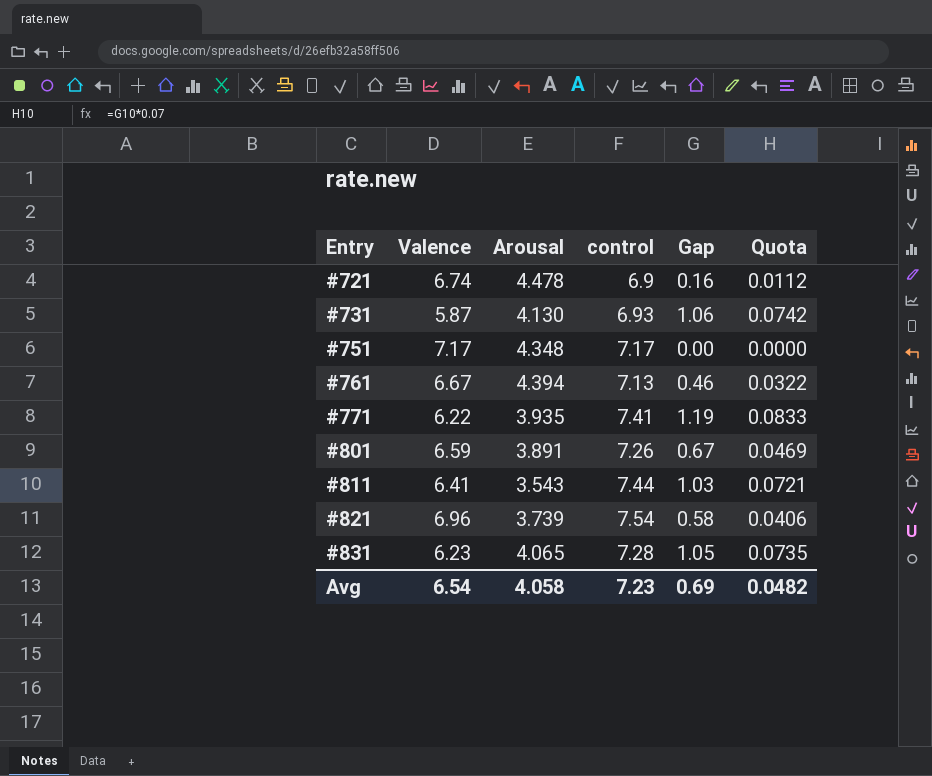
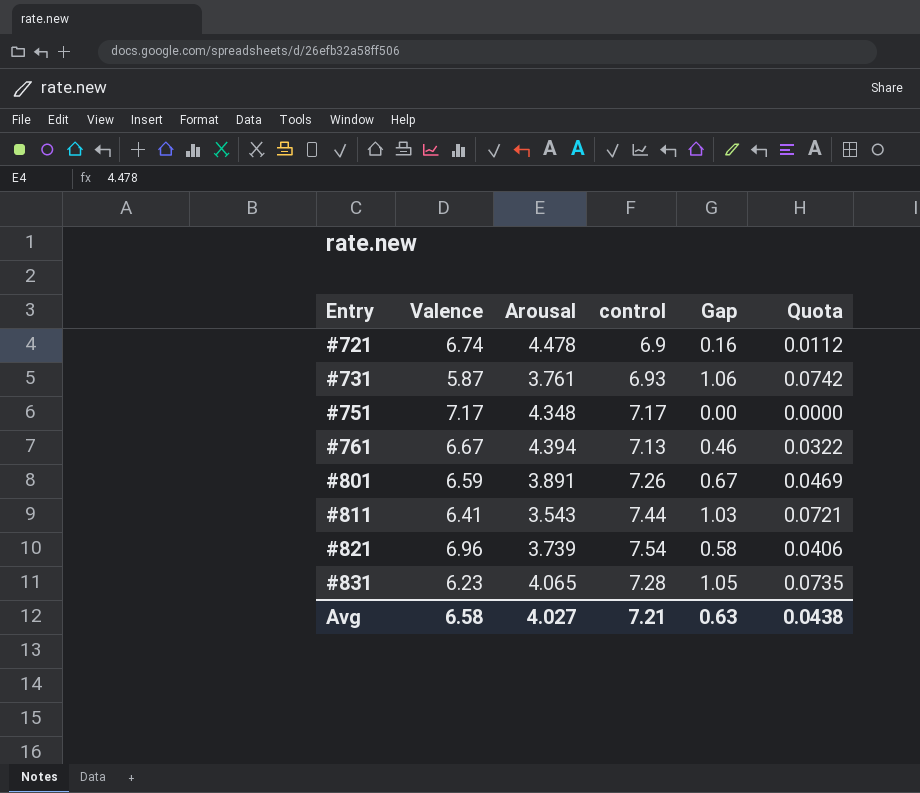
row #771: 6.22 | 3.935 | 7.41 | 1.19 | 0.0833 -> none
#731 | Arousal: 4.130 -> 3.761
Avg | Valence: 6.54 -> 6.58
Avg | Arousal: 4.058 -> 4.027
Avg | control: 7.23 -> 7.21
Avg | Gap: 0.69 -> 0.63
Avg | Quota: 0.0482 -> 0.0438

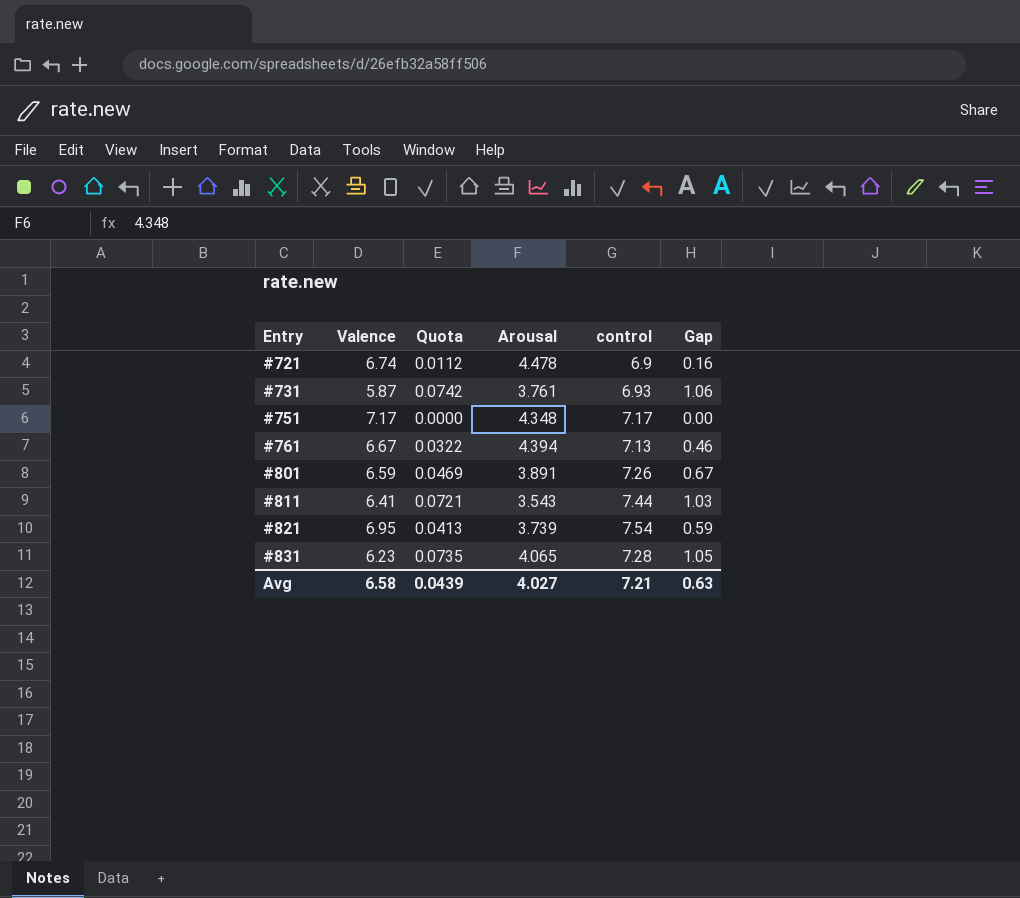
column Quota | position: 6 -> 3
#821 | Valence: 6.96 -> 6.95
#821 | Quota: 0.0406 -> 0.0413
#821 | Gap: 0.58 -> 0.59
Avg | Quota: 0.0438 -> 0.0439

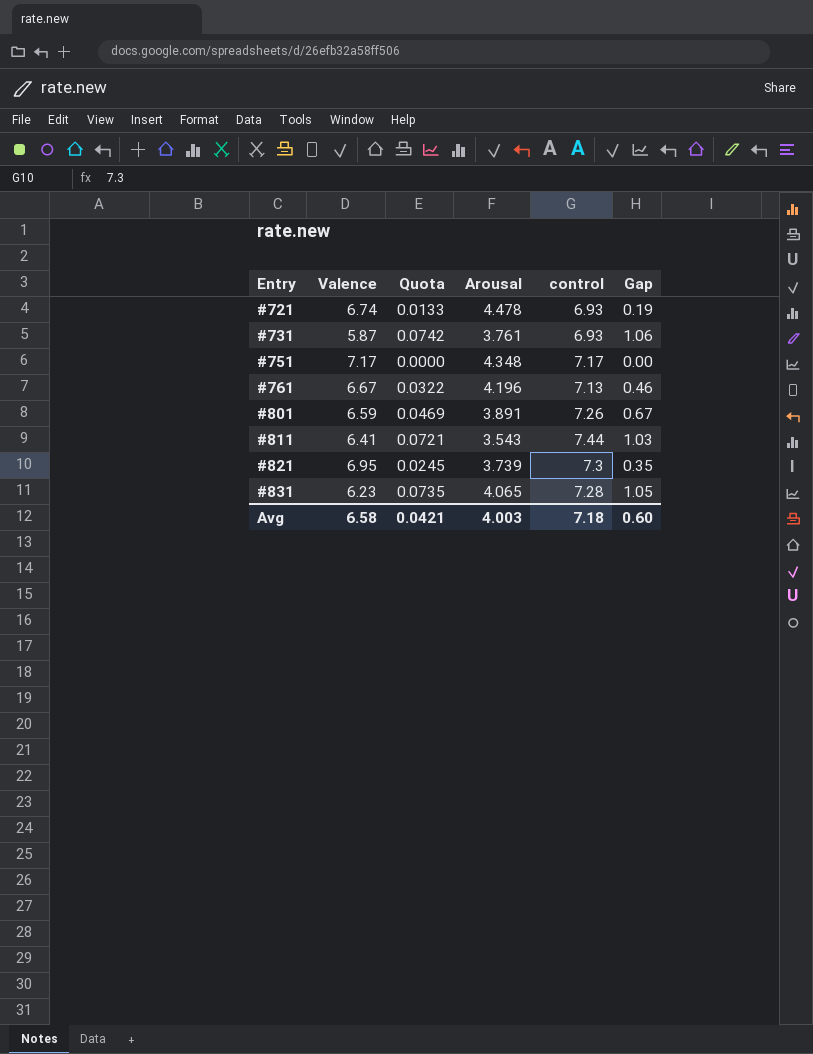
#721 | Quota: 0.0112 -> 0.0133
#721 | control: 6.9 -> 6.93
#721 | Gap: 0.16 -> 0.19
#761 | Arousal: 4.394 -> 4.196
#821 | Quota: 0.0413 -> 0.0245
#821 | control: 7.54 -> 7.3
#821 | Gap: 0.59 -> 0.35
Avg | Quota: 0.0439 -> 0.0421
Avg | Arousal: 4.027 -> 4.003
Avg | control: 7.21 -> 7.18
Avg | Gap: 0.63 -> 0.60

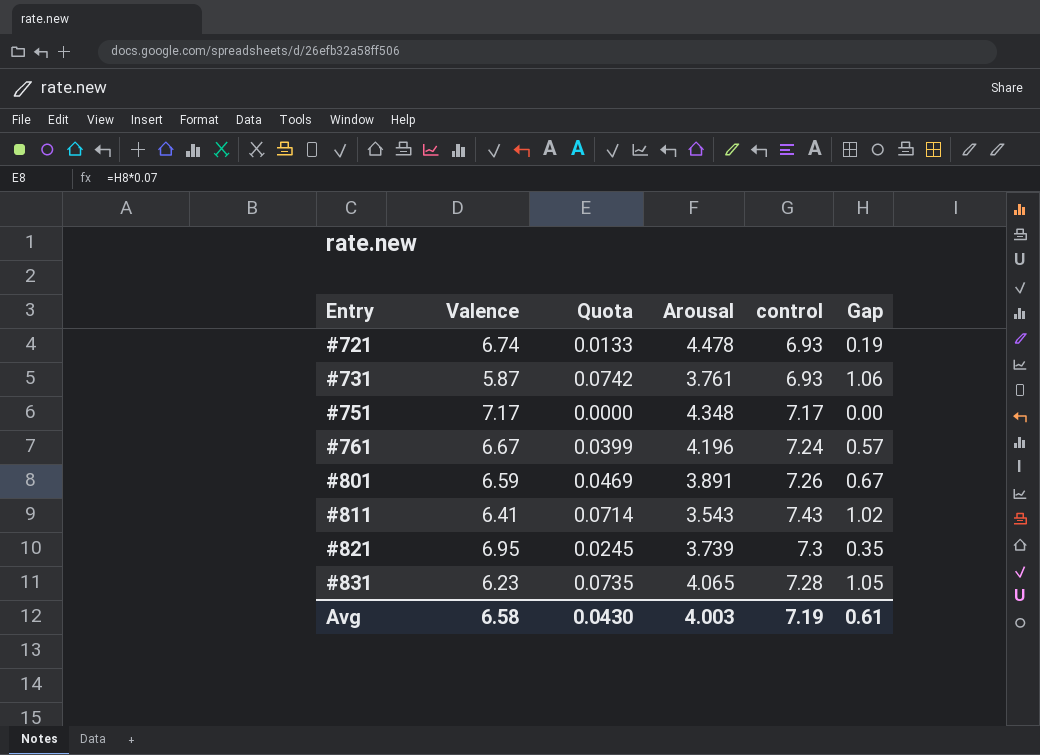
#761 | Quota: 0.0322 -> 0.0399
#761 | control: 7.13 -> 7.24
#761 | Gap: 0.46 -> 0.57
#811 | Quota: 0.0721 -> 0.0714
#811 | control: 7.44 -> 7.43
#811 | Gap: 1.03 -> 1.02
Avg | Quota: 0.0421 -> 0.0430
Avg | control: 7.18 -> 7.19
Avg | Gap: 0.60 -> 0.61

